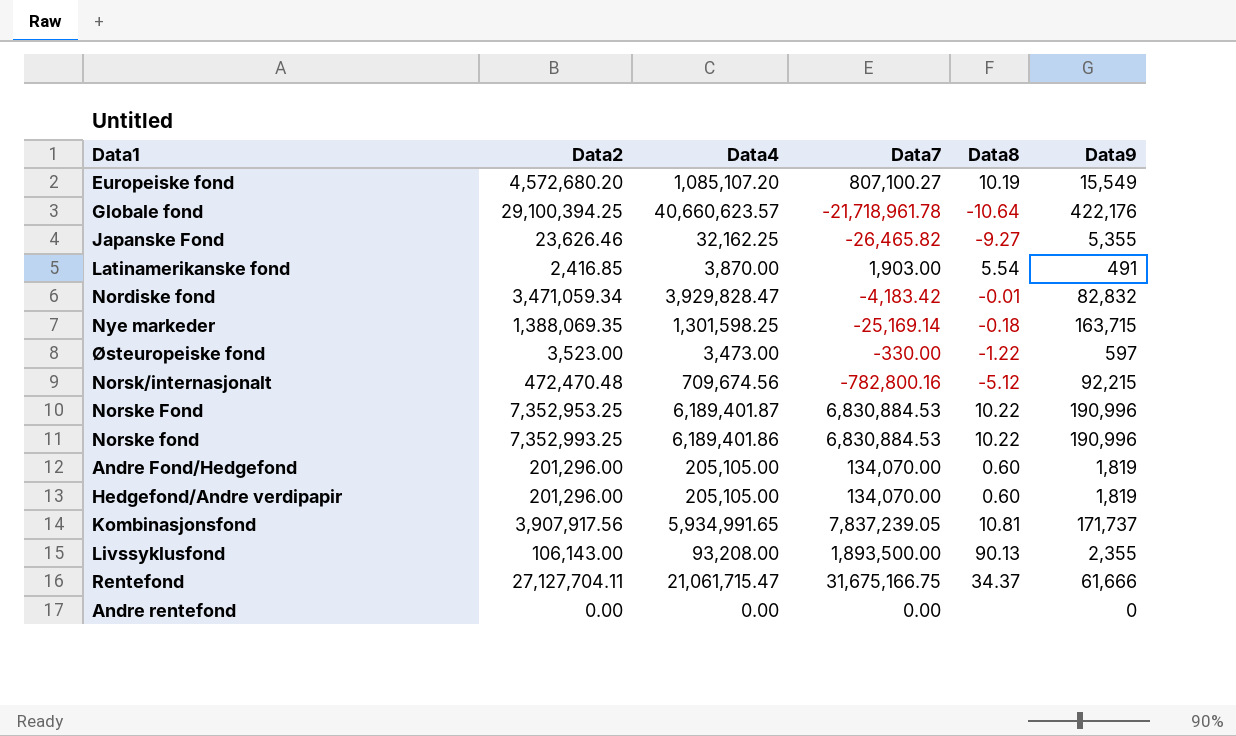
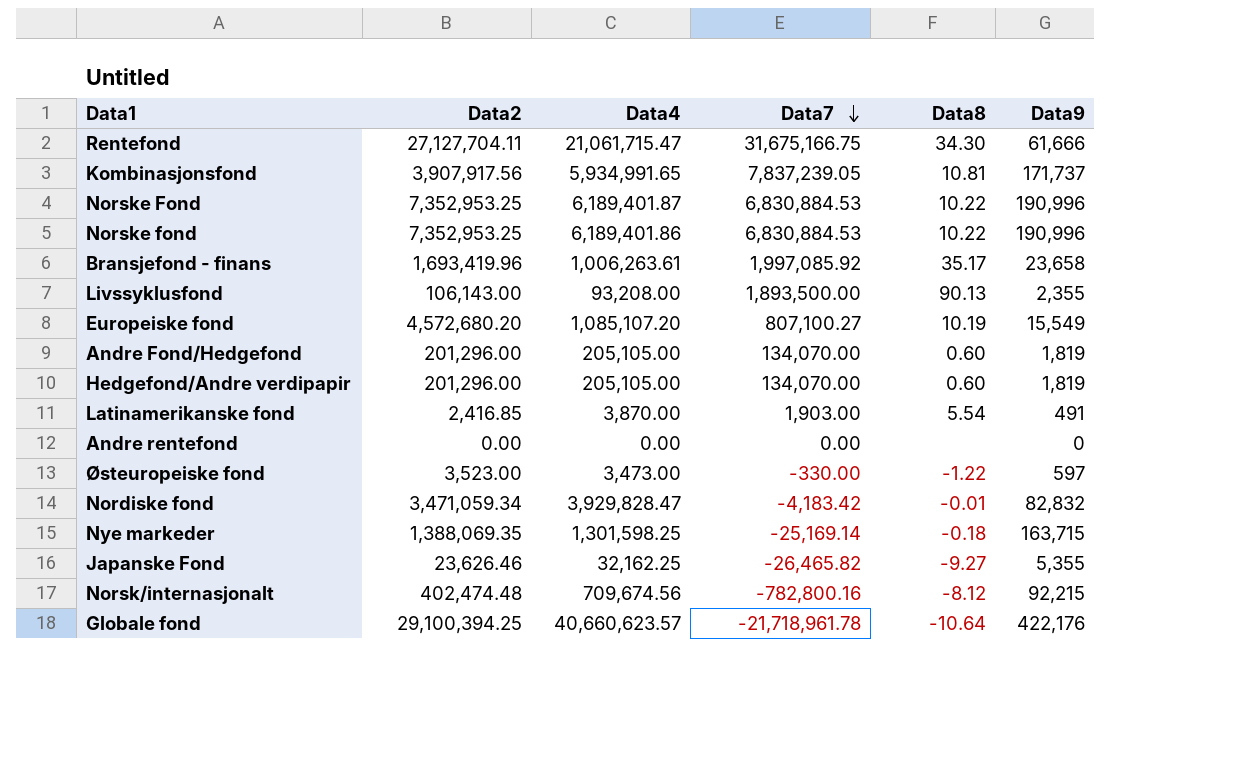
row order: none -> Data7 descending
Rentefond | Data8: 34.37 -> 34.30
Norske fond | Data2: 7,352,993.25 -> 7,352,953.25
row Bransjefond - finans: none -> 1,693,419.96 | 1,006,263.61 | 1,997,085.92 | 35.17 | 23,658
Norsk/internasjonalt | Data2: 472,470.48 -> 402,474.48
Norsk/internasjonalt | Data8: -5.12 -> -8.12

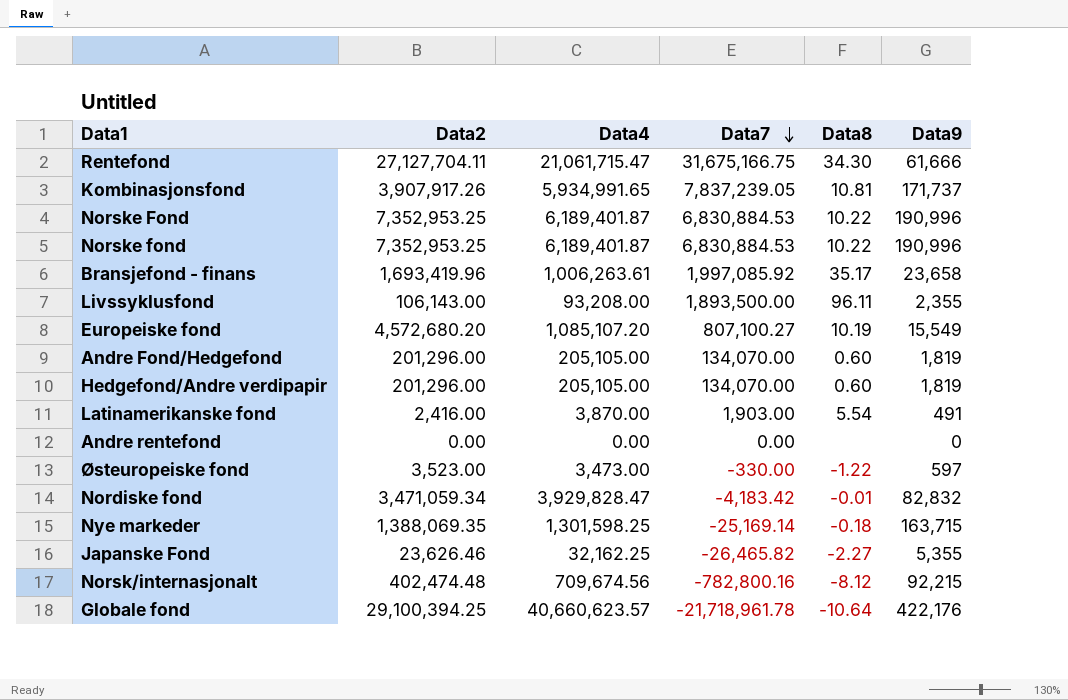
Kombinasjonsfond | Data2: 3,907,917.56 -> 3,907,917.26
Norske fond | Data4: 6,189,401.86 -> 6,189,401.87
Livssyklusfond | Data8: 90.13 -> 96.11
Latinamerikanske fond | Data2: 2,416.85 -> 2,416.00
Japanske Fond | Data8: -9.27 -> -2.27

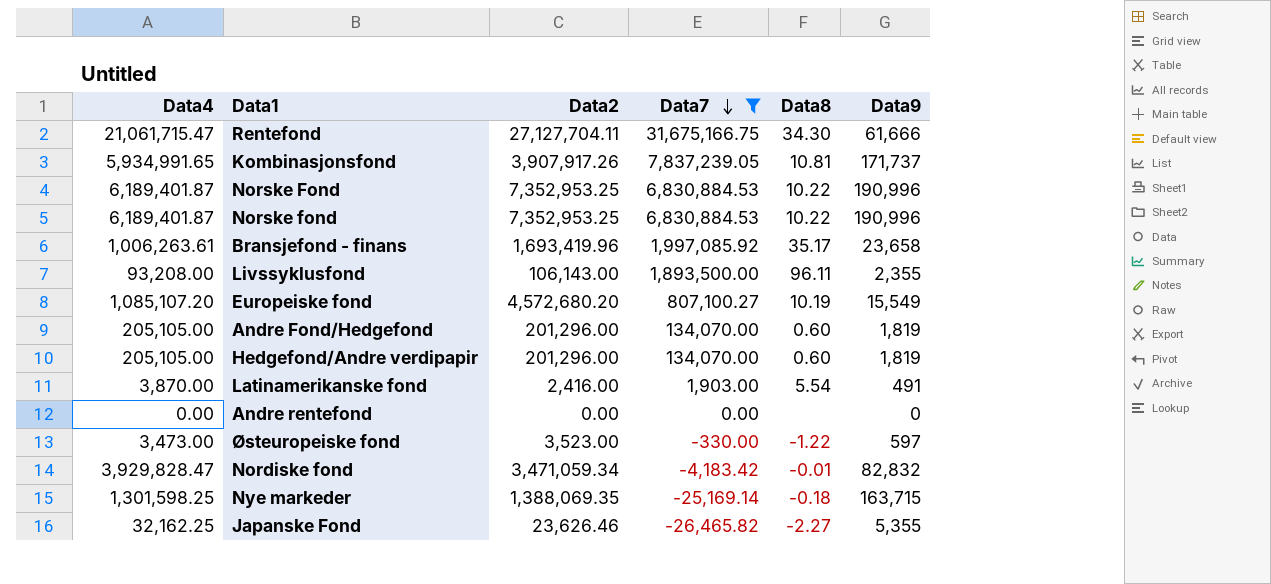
filter: none -> Data7 >= -26,465.82
column Data4 | position: 3 -> 1

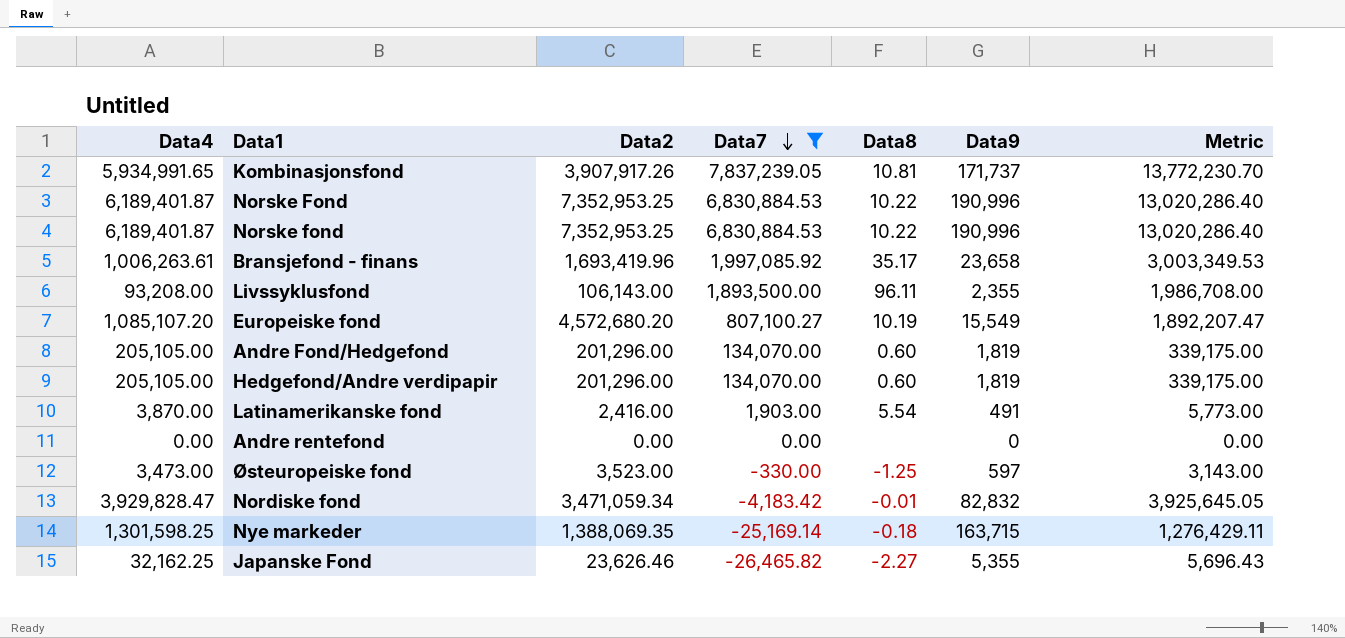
column Metric | formula: none -> [Data4] + [Data7]
row Rentefond: 21,061,715.47 | 27,127,704.11 | 31,675,166.75 | 34.30 | 61,666 -> none
Østeuropeiske fond | Data8: -1.22 -> -1.25

